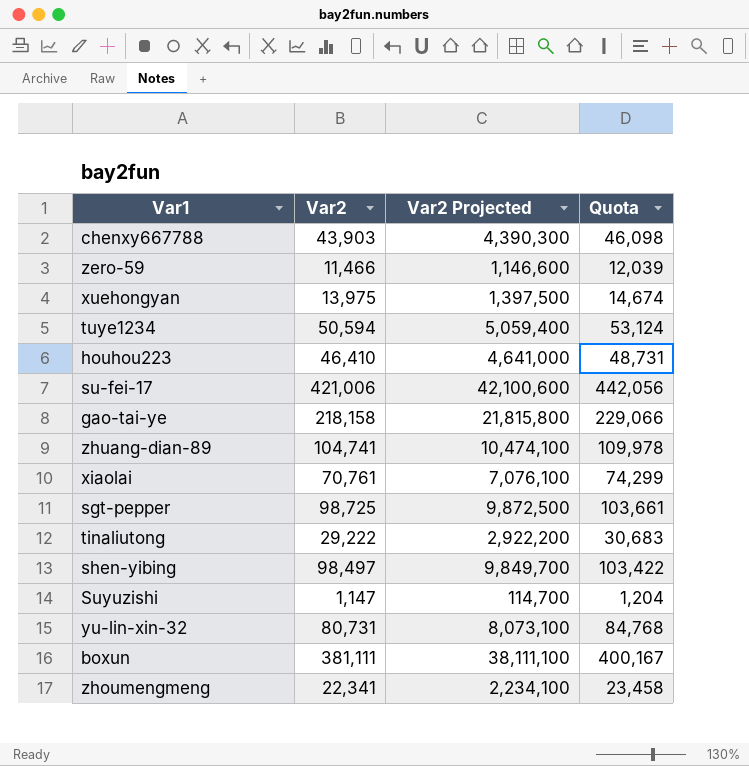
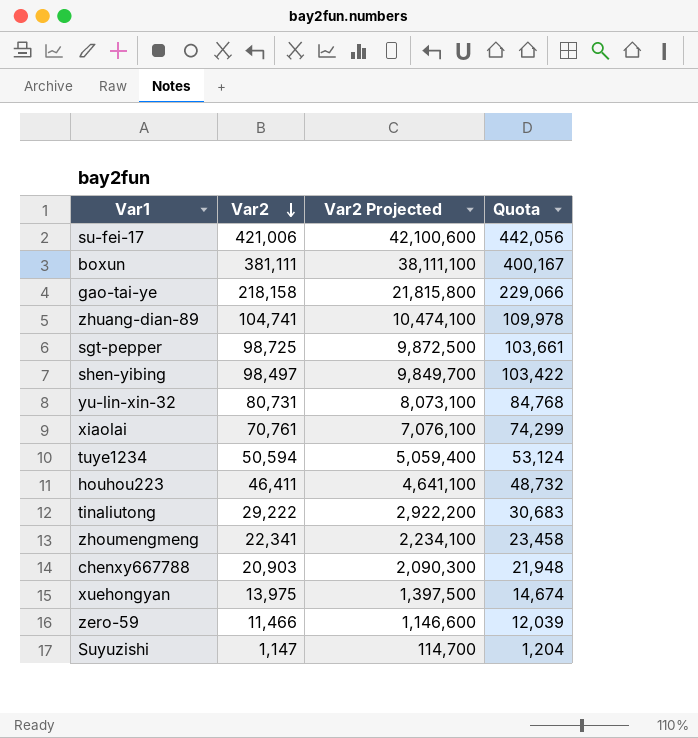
row order: none -> Var2 descending
houhou223 | Var2: 46,410 -> 46,411
houhou223 | Var2 Projected: 4,641,000 -> 4,641,100
houhou223 | Quota: 48,731 -> 48,732
chenxy667788 | Var2: 43,903 -> 20,903
chenxy667788 | Var2 Projected: 4,390,300 -> 2,090,300
chenxy667788 | Quota: 46,098 -> 21,948

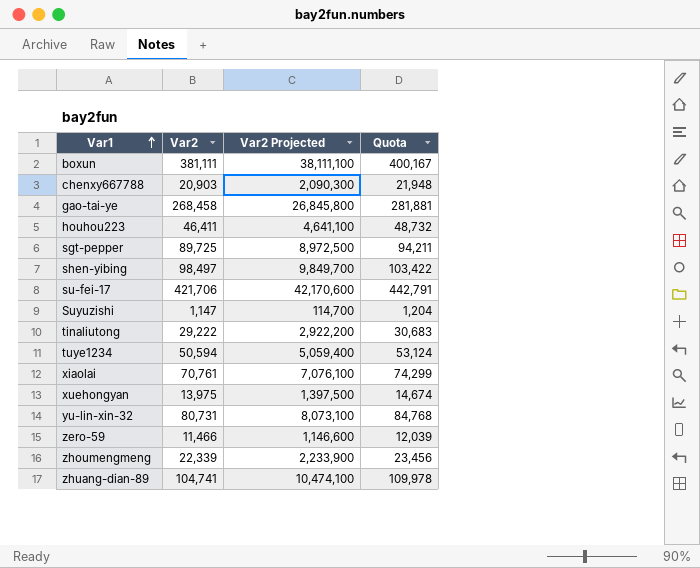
row order: Var2 descending -> Var1 ascending
gao-tai-ye | Var2: 218,158 -> 268,458
gao-tai-ye | Var2 Projected: 21,815,800 -> 26,845,800
gao-tai-ye | Quota: 229,066 -> 281,881
sgt-pepper | Var2: 98,725 -> 89,725
sgt-pepper | Var2 Projected: 9,872,500 -> 8,972,500
sgt-pepper | Quota: 103,661 -> 94,211
su-fei-17 | Var2: 421,006 -> 421,706
su-fei-17 | Var2 Projected: 42,100,600 -> 42,170,600
su-fei-17 | Quota: 442,056 -> 442,791
zhoumengmeng | Var2: 22,341 -> 22,339
zhoumengmeng | Var2 Projected: 2,234,100 -> 2,233,900
zhoumengmeng | Quota: 23,458 -> 23,456

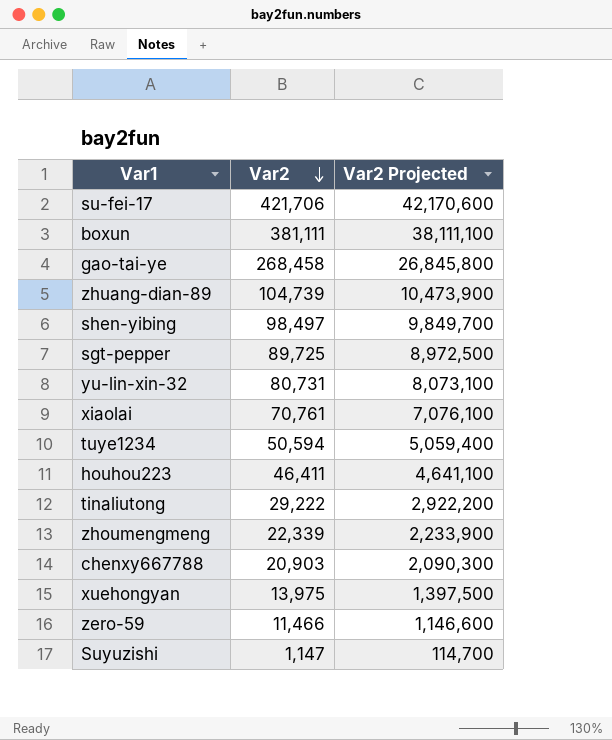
row order: Var1 ascending -> Var2 descending
column Quota | formula: [Var2] * 1.05 -> none
zhuang-dian-89 | Var2: 104,741 -> 104,739
zhuang-dian-89 | Var2 Projected: 10,474,100 -> 10,473,900

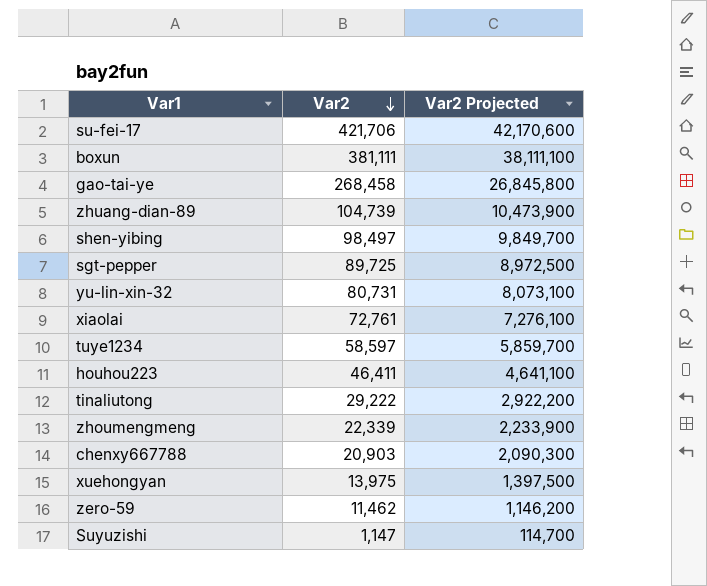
xiaolai | Var2: 70,761 -> 72,761
xiaolai | Var2 Projected: 7,076,100 -> 7,276,100
tuye1234 | Var2: 50,594 -> 58,597
tuye1234 | Var2 Projected: 5,059,400 -> 5,859,700
zero-59 | Var2: 11,466 -> 11,462
zero-59 | Var2 Projected: 1,146,600 -> 1,146,200

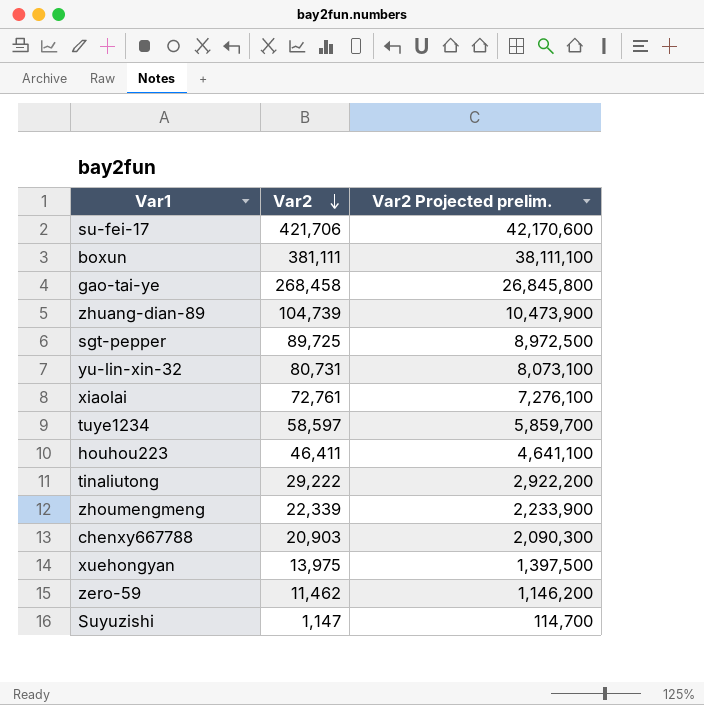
column name: Var2 Projected -> Var2 Projected prelim.
row shen-yibing: 98,497 | 9,849,700 -> none

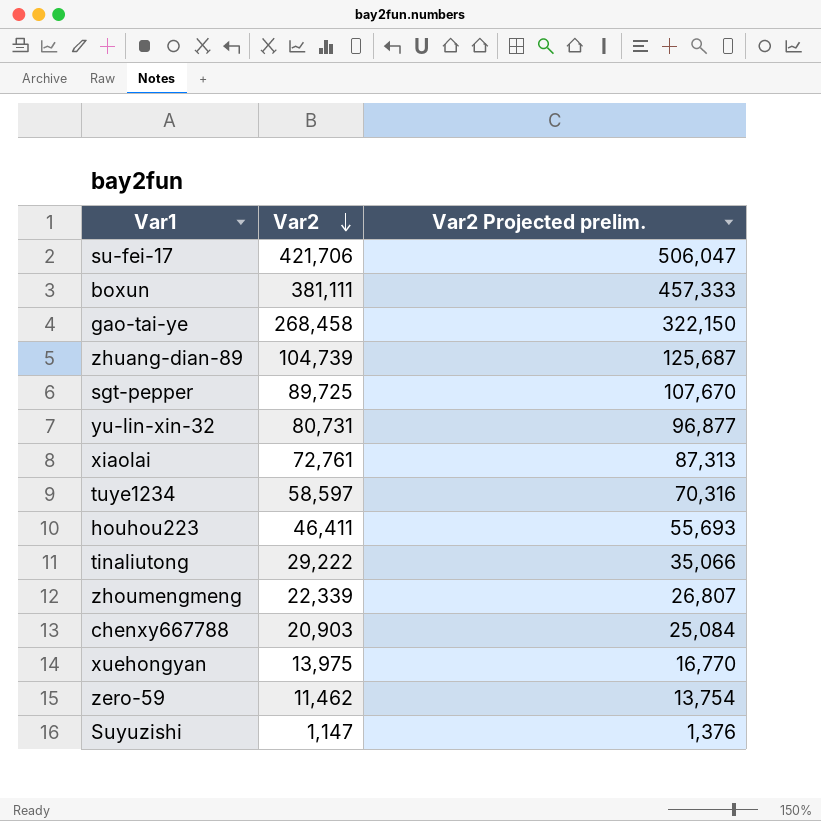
column Var2 Projected prelim. | formula: [Var2] * 100 -> [Var2] * 1.2

